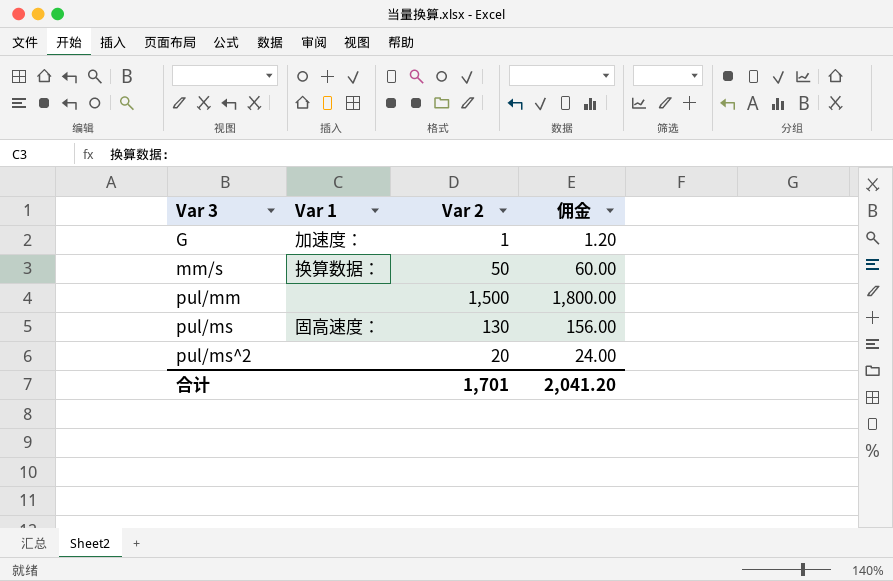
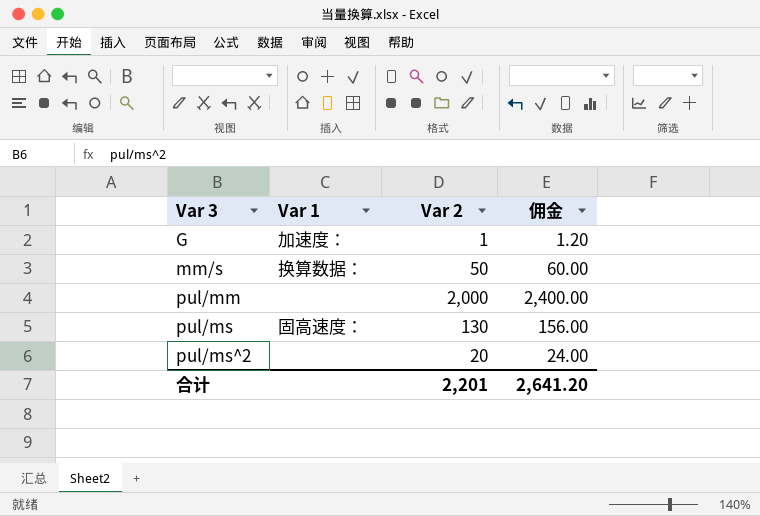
pul/mm | Var 2: 1,500 -> 2,000
pul/mm | 佣金: 1,800.00 -> 2,400.00
合计 | Var 2: 1,701 -> 2,201
合计 | 佣金: 2,041.20 -> 2,641.20

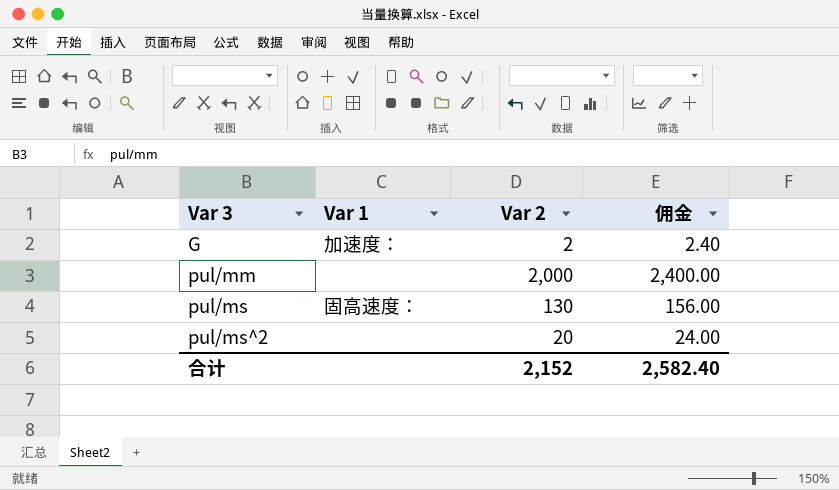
row mm/s: 换算数据： | 50 | 60.00 -> none
G | Var 2: 1 -> 2
G | 佣金: 1.20 -> 2.40
合计 | Var 2: 2,201 -> 2,152
合计 | 佣金: 2,641.20 -> 2,582.40

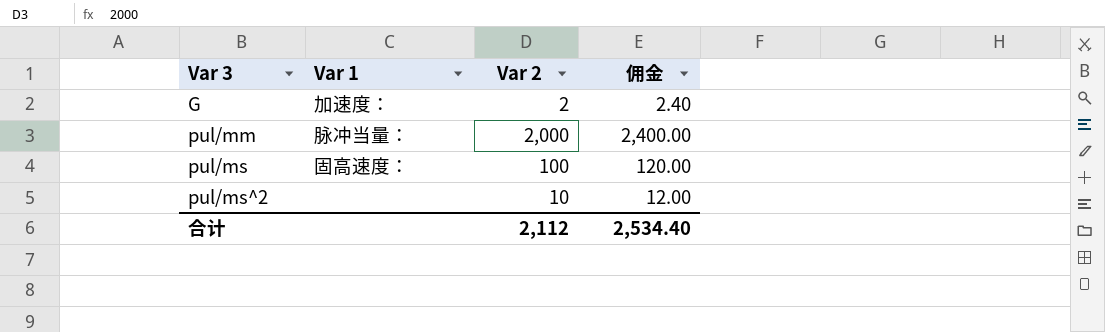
pul/mm | Var 1: none -> 脉冲当量：
pul/ms | Var 2: 130 -> 100
pul/ms | 佣金: 156.00 -> 120.00
pul/ms^2 | Var 2: 20 -> 10
pul/ms^2 | 佣金: 24.00 -> 12.00
合计 | Var 2: 2,152 -> 2,112
合计 | 佣金: 2,582.40 -> 2,534.40

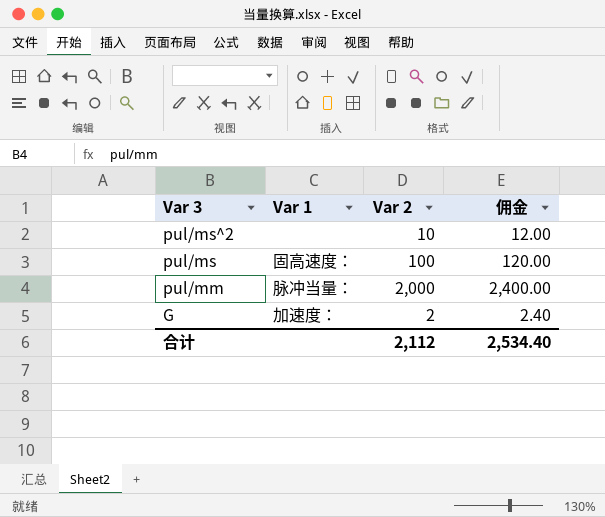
row order: Var 3 ascending -> Var 3 descending

